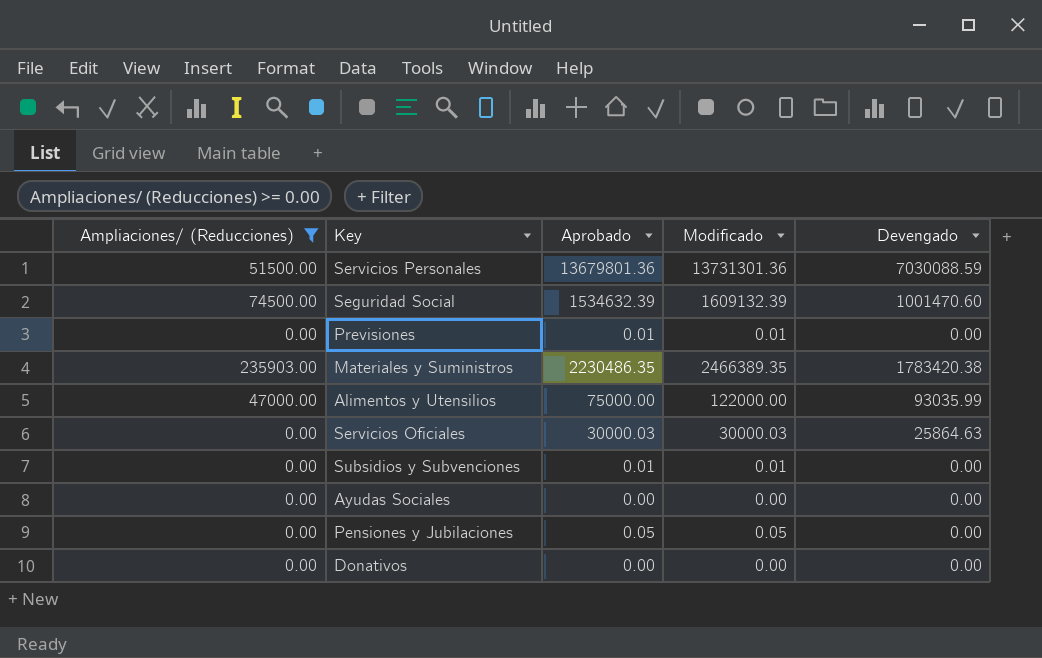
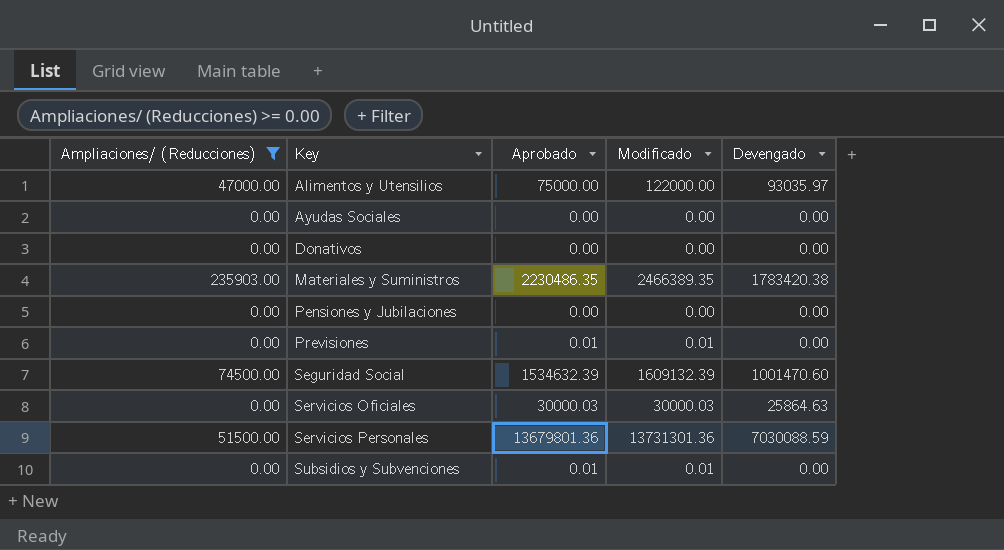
row order: none -> Key ascending
Alimentos y Utensilios | Devengado: 93035.99 -> 93035.97
Pensiones y Jubilaciones | Aprobado: 0.05 -> 0.00
Pensiones y Jubilaciones | Modificado: 0.05 -> 0.00

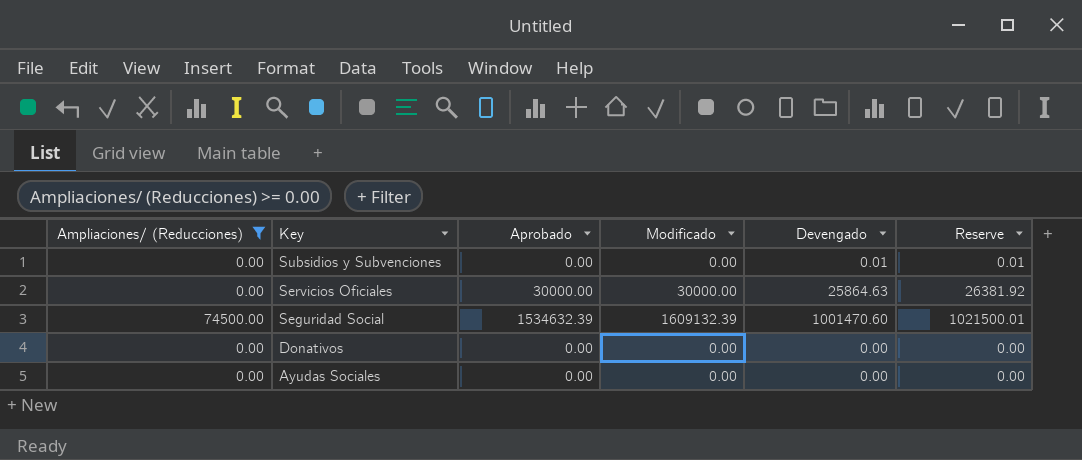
row order: Key ascending -> Key descending
column Reserve | formula: none -> [Devengado] * 1.02
row Alimentos y Utensilios: 47000.00 | 75000.00 | 122000.00 | 93035.97 -> none
row Materiales y Suministros: 235903.00 | 2230486.35 | 2466389.35 | 1783420.38 -> none
row Pensiones y Jubilaciones: 0.00 | 0.00 | 0.00 | 0.00 -> none
row Previsiones: 0.00 | 0.01 | 0.01 | 0.00 -> none
row Servicios Personales: 51500.00 | 13679801.36 | 13731301.36 | 7030088.59 -> none
Subsidios y Subvenciones | Aprobado: 0.01 -> 0.00
Subsidios y Subvenciones | Modificado: 0.01 -> 0.00
Subsidios y Subvenciones | Devengado: 0.00 -> 0.01
Servicios Oficiales | Aprobado: 30000.03 -> 30000.00
Servicios Oficiales | Modificado: 30000.03 -> 30000.00

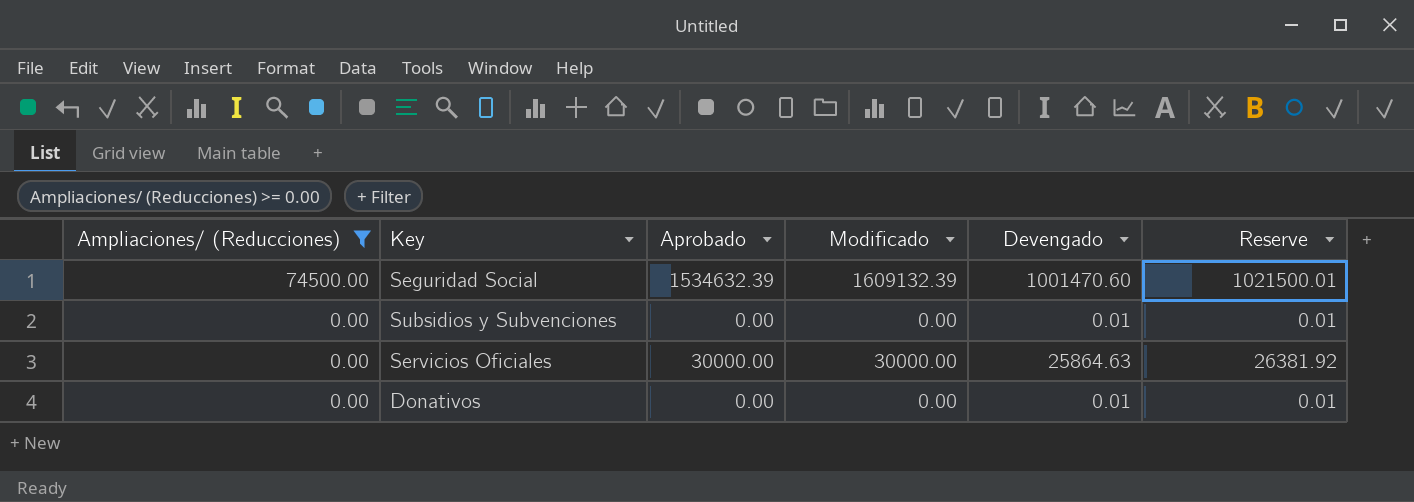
row order: Key descending -> Ampliaciones/ (Reducciones) descending
row Ayudas Sociales: 0.00 | 0.00 | 0.00 | 0.00 | 0.00 -> none
Donativos | Devengado: 0.00 -> 0.01
Donativos | Reserve: 0.00 -> 0.01

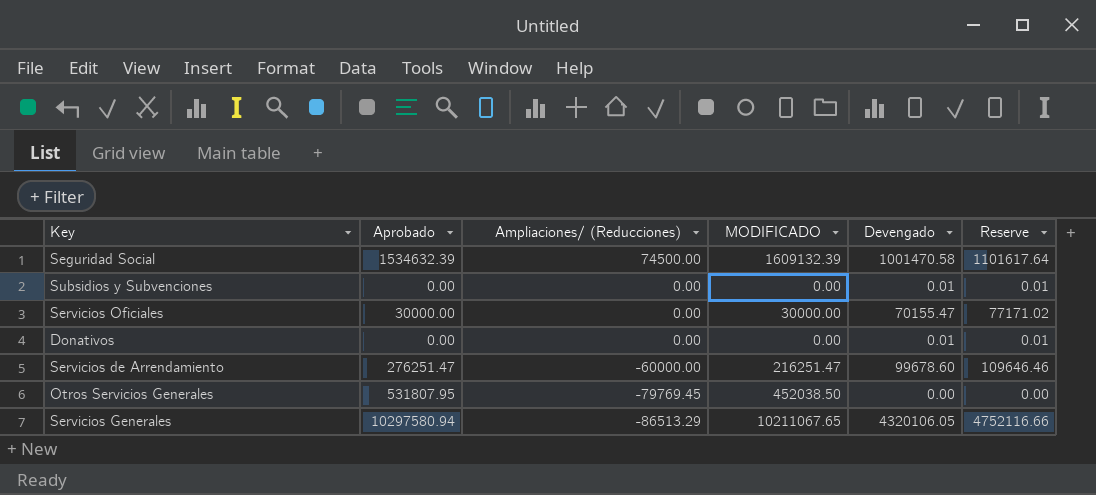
filter: Ampliaciones/ (Reducciones) >= 0.00 -> none
column Ampliaciones/ (Reducciones) | position: 1 -> 3
column name: Modificado -> MODIFICADO
column Reserve | formula: [Devengado] * 1.02 -> [Devengado] * 1.1
Seguridad Social | Devengado: 1001470.60 -> 1001470.58
Servicios Oficiales | Devengado: 25864.63 -> 70155.47

